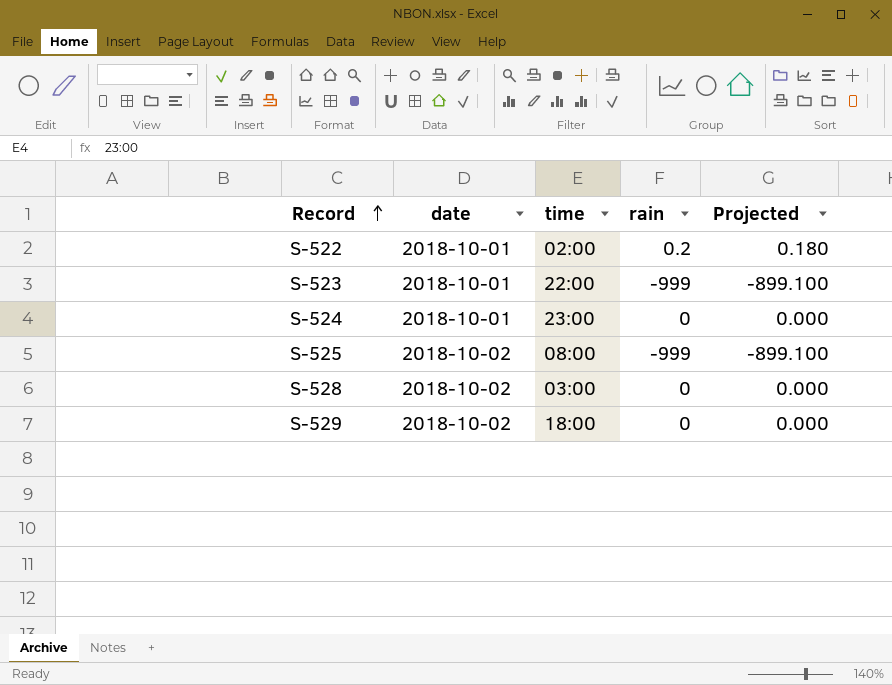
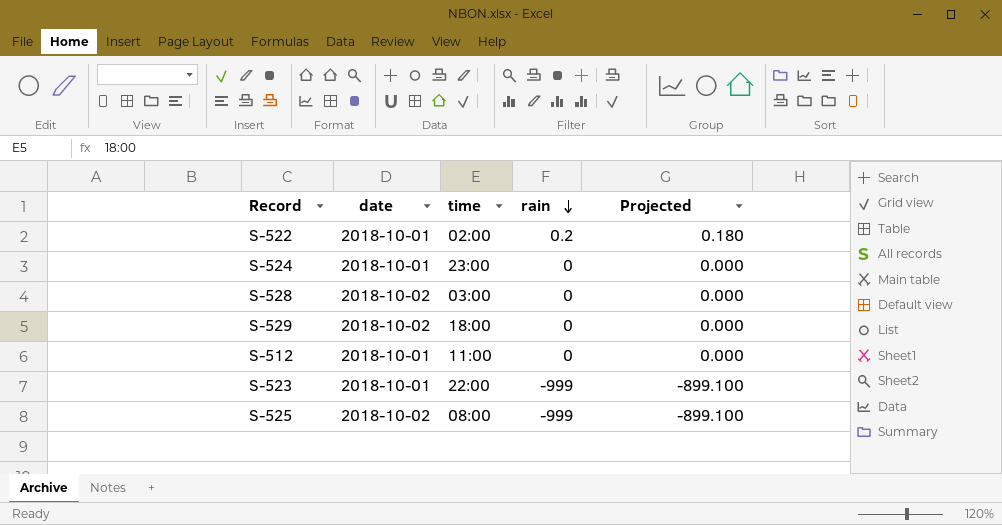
row order: Record ascending -> rain descending
row S-512: none -> 2018-10-01 | 11:00 | 0 | 0.000

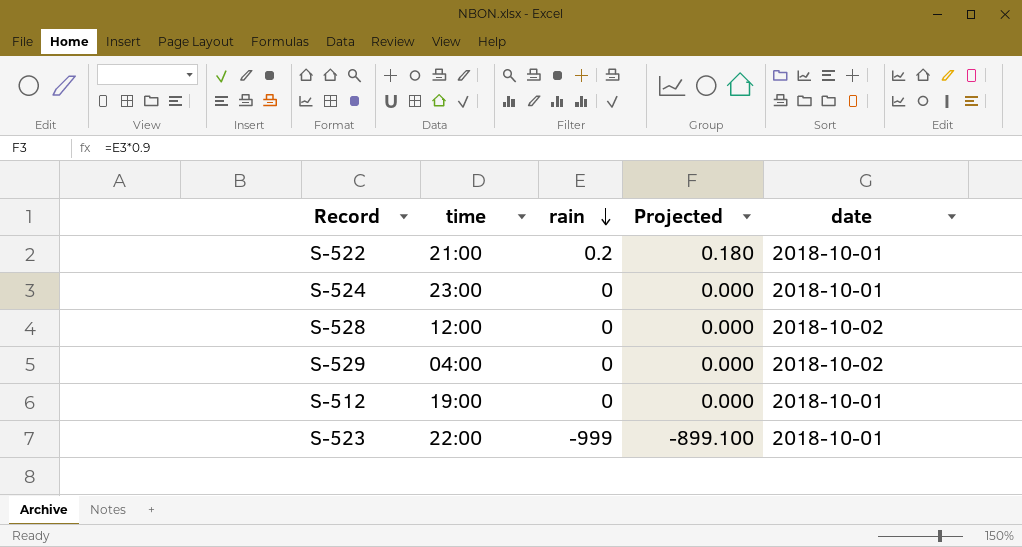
column date | position: 2 -> 5
row S-525: 2018-10-02 | 08:00 | -999 | -899.100 -> none
S-522 | time: 02:00 -> 21:00
S-528 | time: 03:00 -> 12:00
S-529 | time: 18:00 -> 04:00
S-512 | time: 11:00 -> 19:00

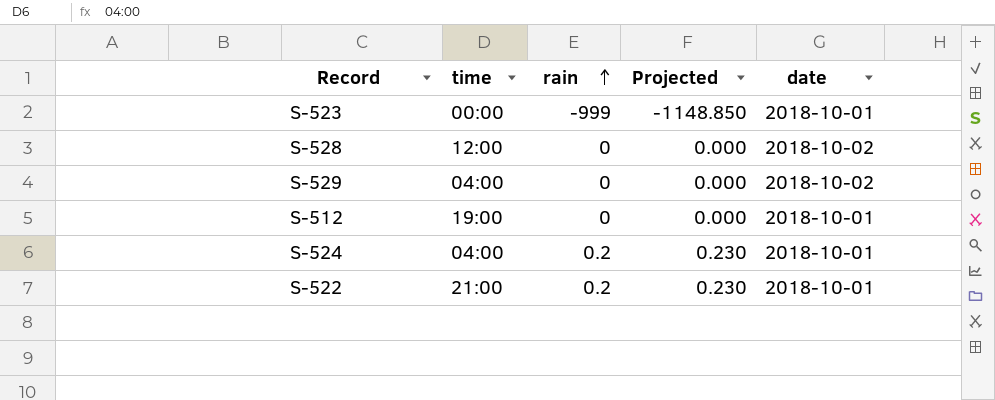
row order: rain descending -> rain ascending
column Projected | formula: [rain] * 0.9 -> [rain] * 1.15
S-523 | time: 22:00 -> 00:00
S-524 | time: 23:00 -> 04:00
S-524 | rain: 0 -> 0.2

